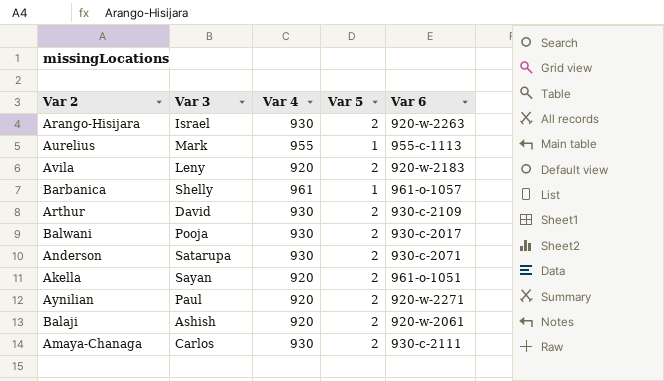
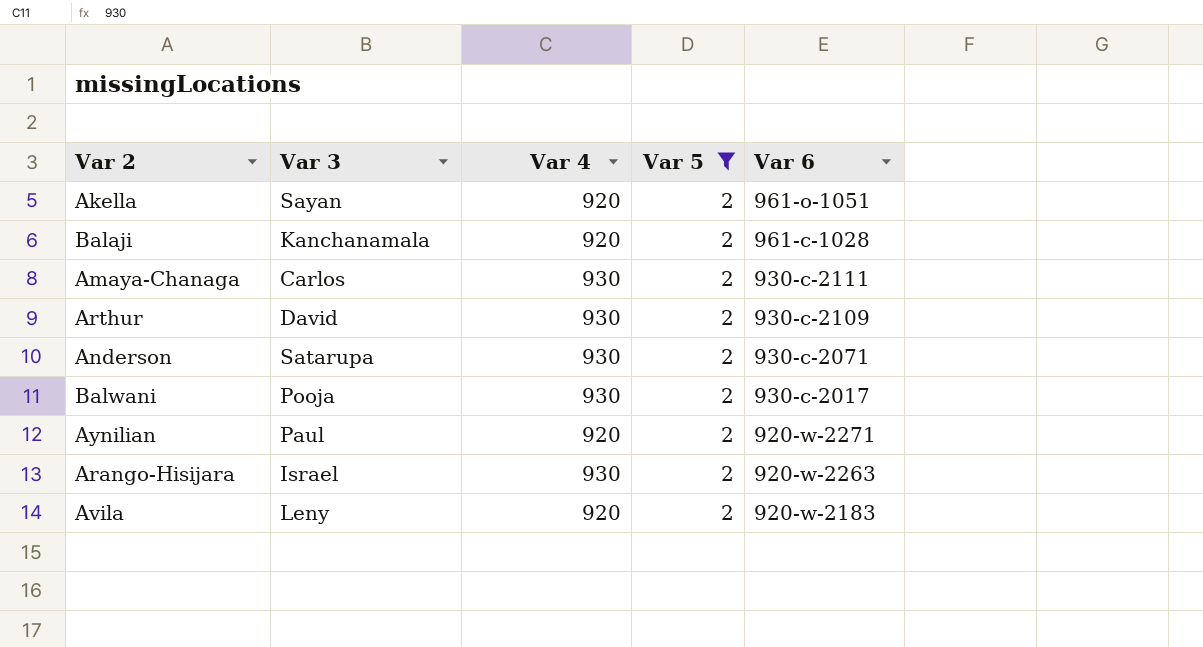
filter: none -> Var 5 = 2
row order: none -> Var 6 descending
Balaji | Var 3: Ashish -> Kanchanamala
Balaji | Var 6: 920-w-2061 -> 961-c-1028

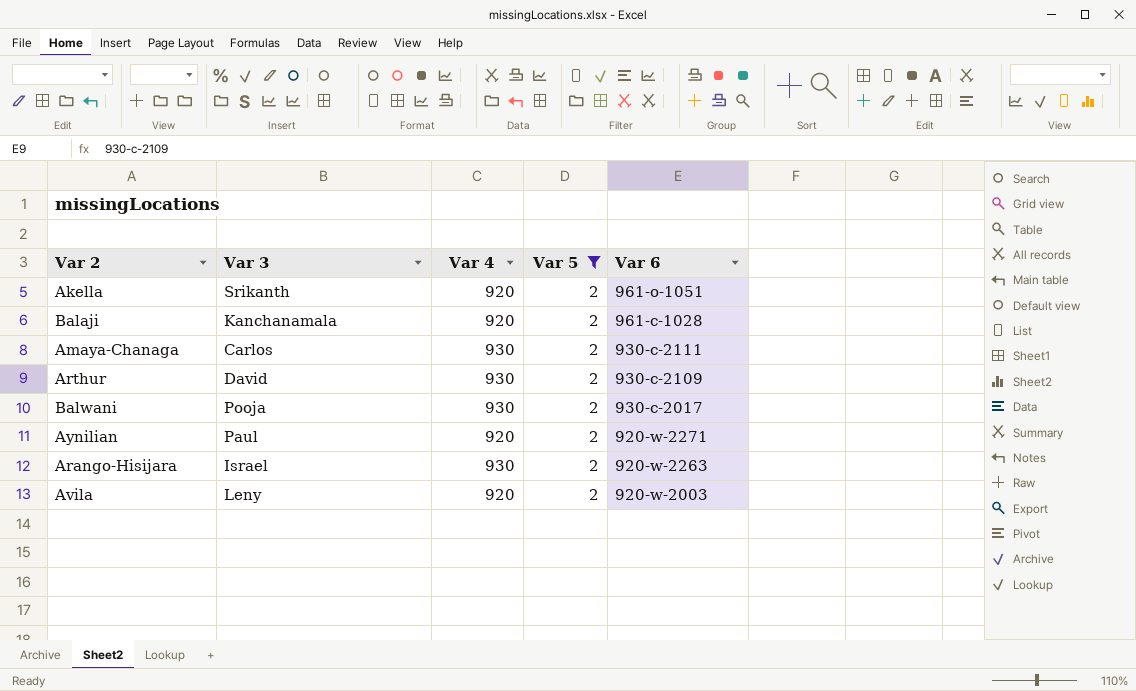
row Anderson: Satarupa | 930 | 2 | 930-c-2071 -> none
Akella | Var 3: Sayan -> Srikanth
Avila | Var 6: 920-w-2183 -> 920-w-2003

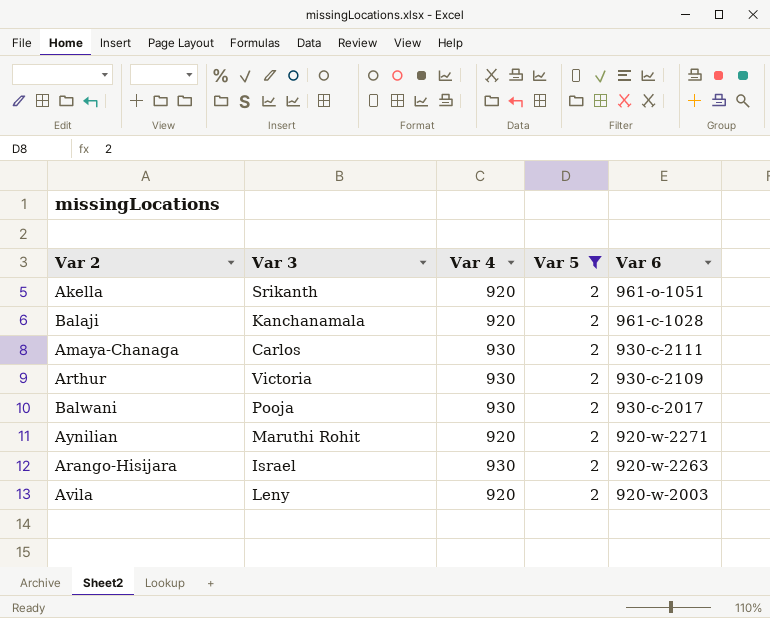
Arthur | Var 3: David -> Victoria
Aynilian | Var 3: Paul -> Maruthi Rohit

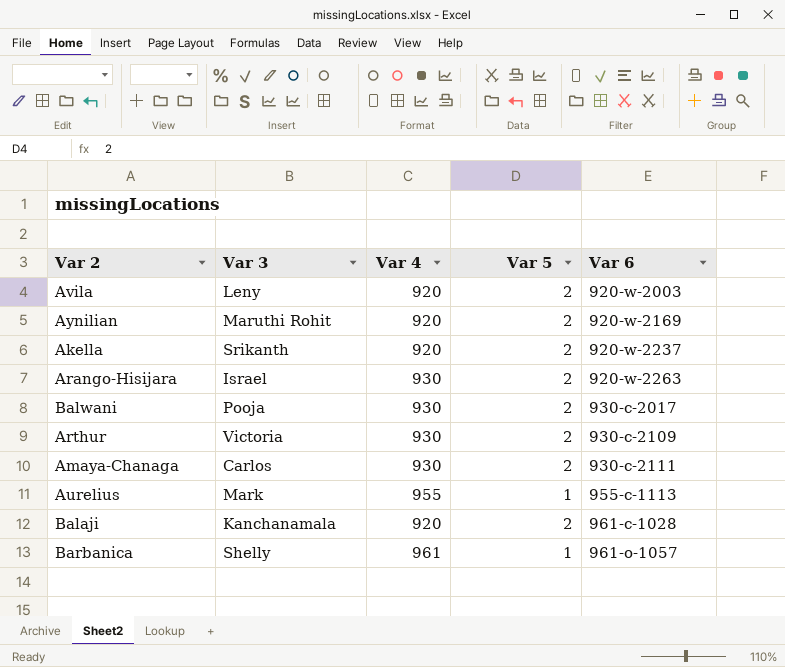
filter: Var 5 = 2 -> none
row order: Var 6 descending -> Var 6 ascending
Aynilian | Var 6: 920-w-2271 -> 920-w-2169
Akella | Var 6: 961-o-1051 -> 920-w-2237

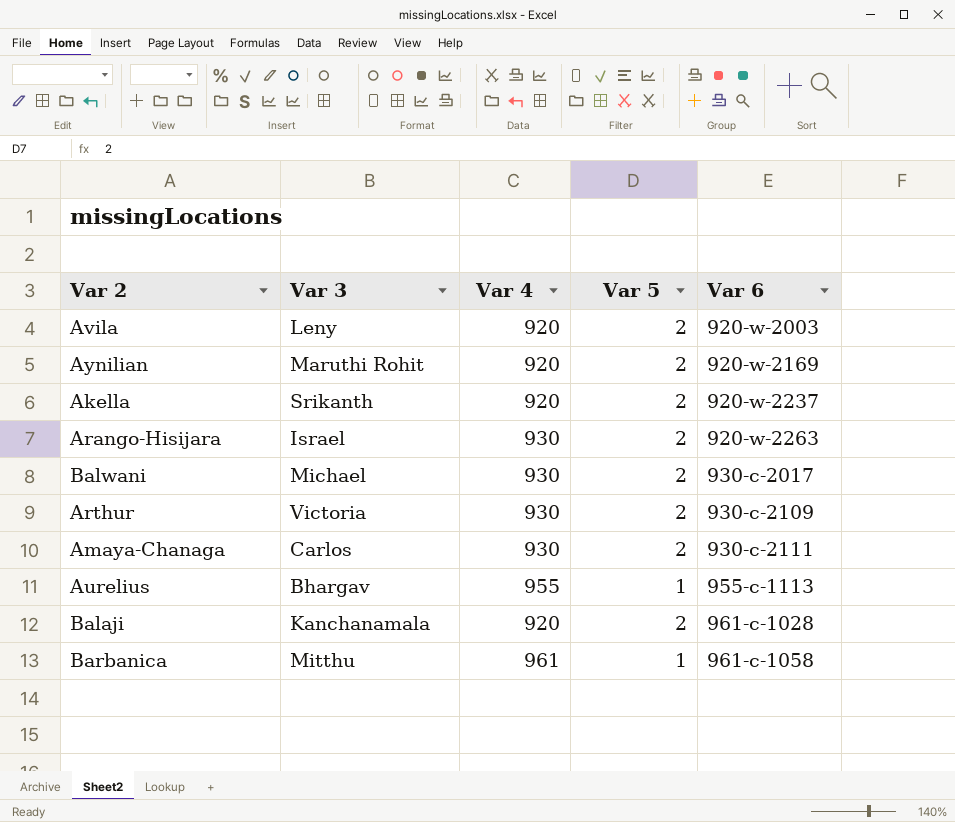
Balwani | Var 3: Pooja -> Michael
Aurelius | Var 3: Mark -> Bhargav
Barbanica | Var 3: Shelly -> Mitthu
Barbanica | Var 6: 961-o-1057 -> 961-c-1058

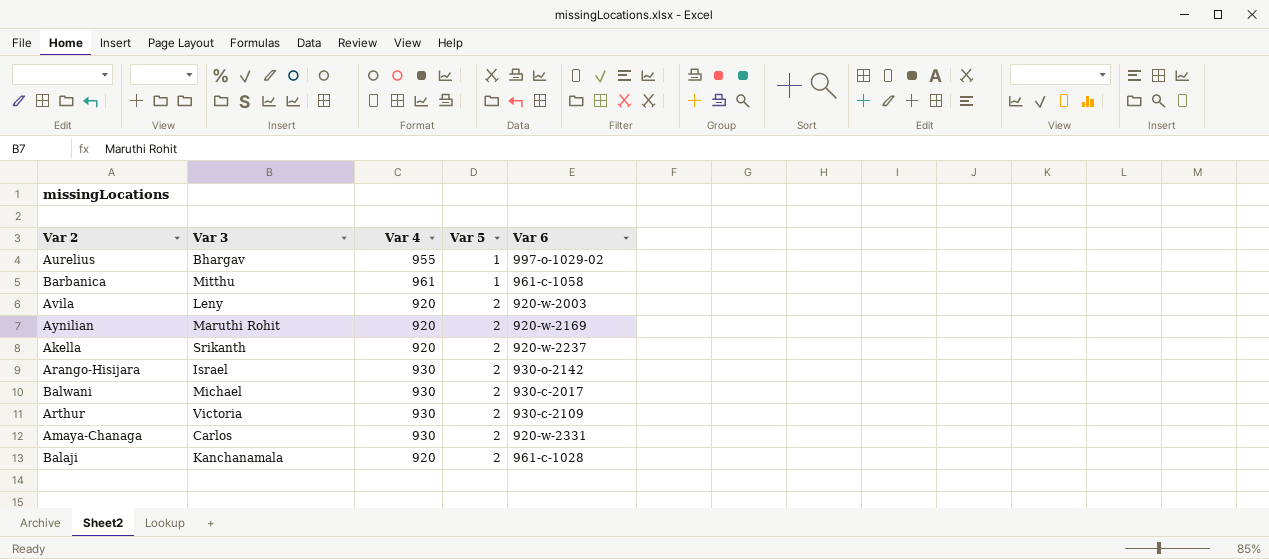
row order: Var 6 ascending -> Var 5 ascending
Aurelius | Var 6: 955-c-1113 -> 997-o-1029-02
Arango-Hisijara | Var 6: 920-w-2263 -> 930-o-2142
Amaya-Chanaga | Var 6: 930-c-2111 -> 920-w-2331

